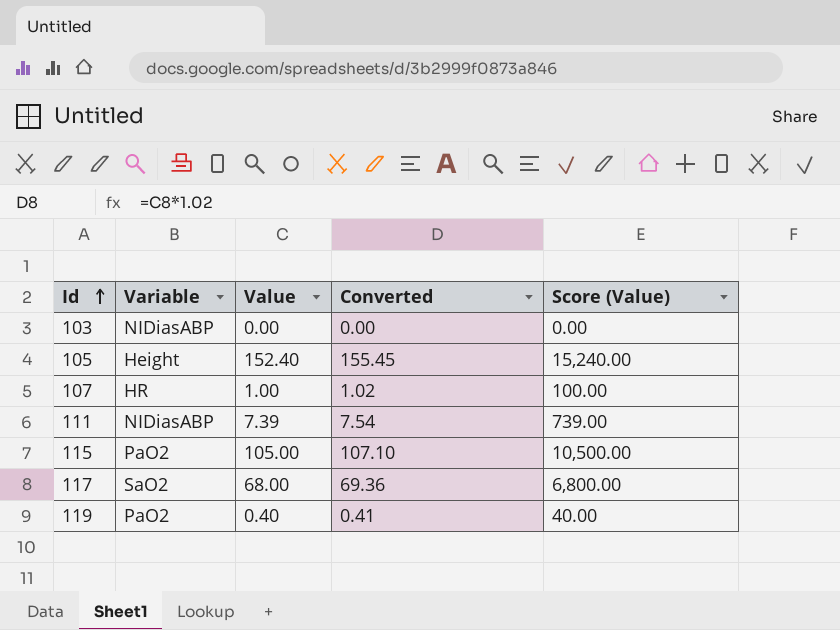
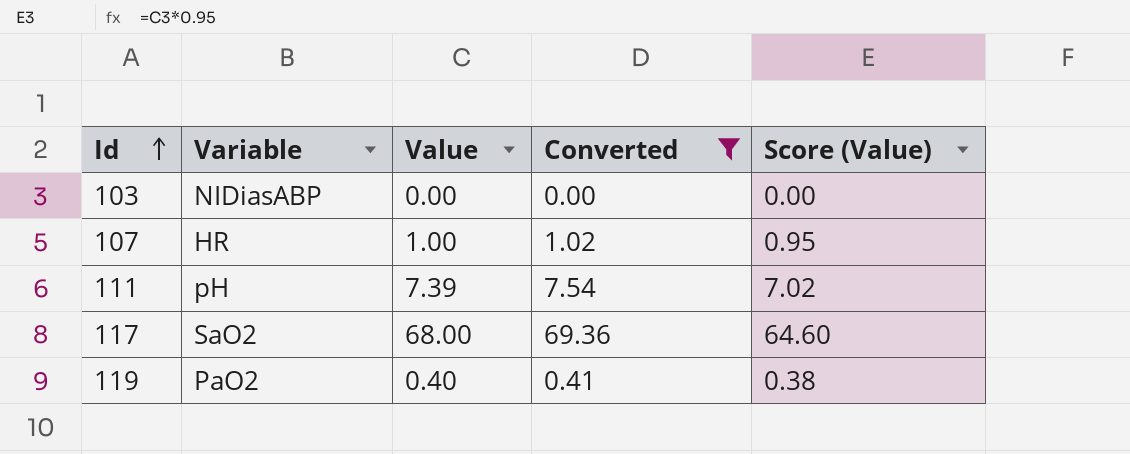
filter: none -> Converted <= 69.36
column Score (Value) | formula: [Value] * 100 -> [Value] * 0.95
111 | Variable: NIDiasABP -> pH

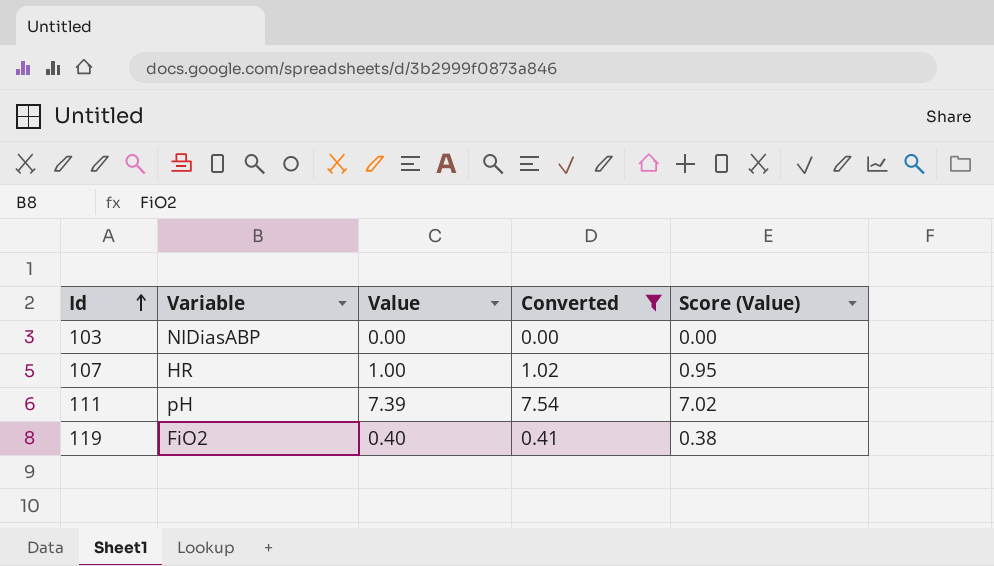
row 117: SaO2 | 68.00 | 69.36 | 64.60 -> none
119 | Variable: PaO2 -> FiO2

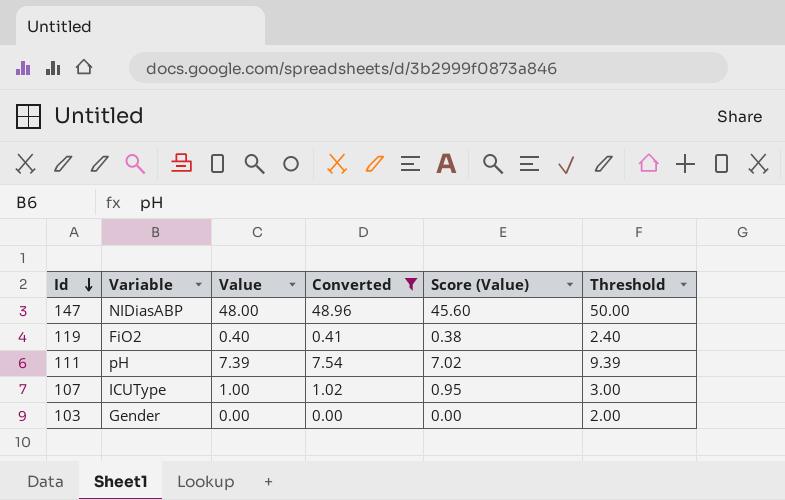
row order: Id ascending -> Id descending
column Threshold | formula: none -> [Value] + 2
row 147: none -> NIDiasABP | 48.00 | 48.96 | 45.60 | 50.00
107 | Variable: HR -> ICUType
103 | Variable: NIDiasABP -> Gender

